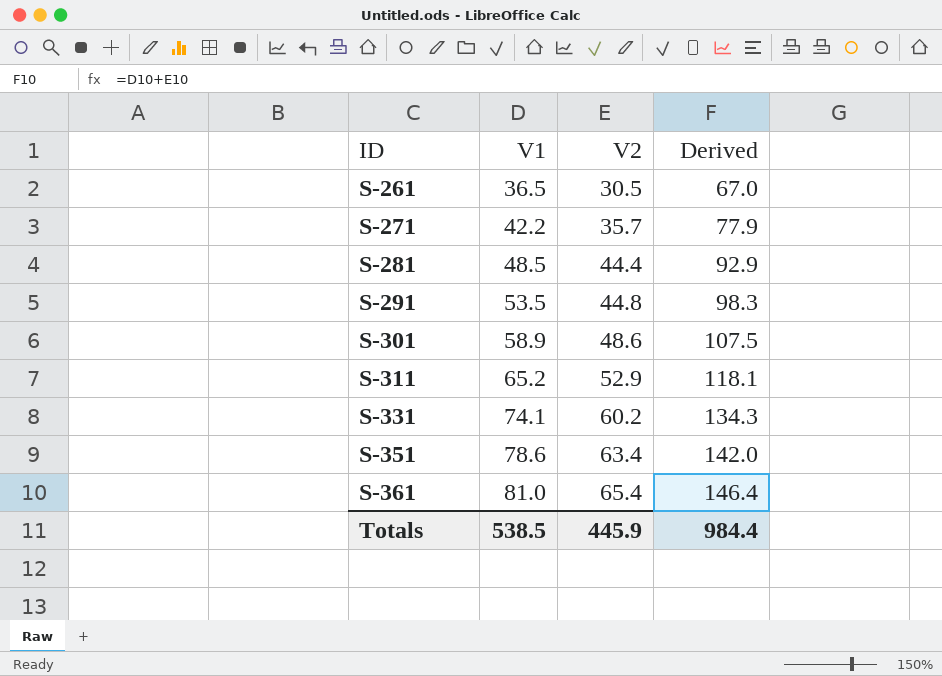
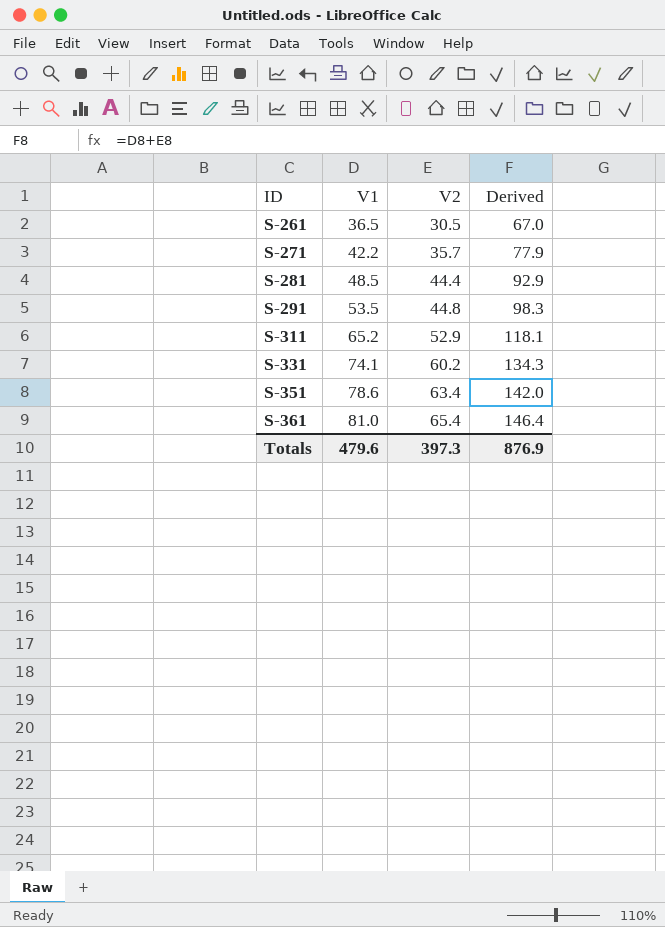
row S-301: 58.9 | 48.6 | 107.5 -> none
Totals | V1: 538.5 -> 479.6
Totals | V2: 445.9 -> 397.3
Totals | Derived: 984.4 -> 876.9

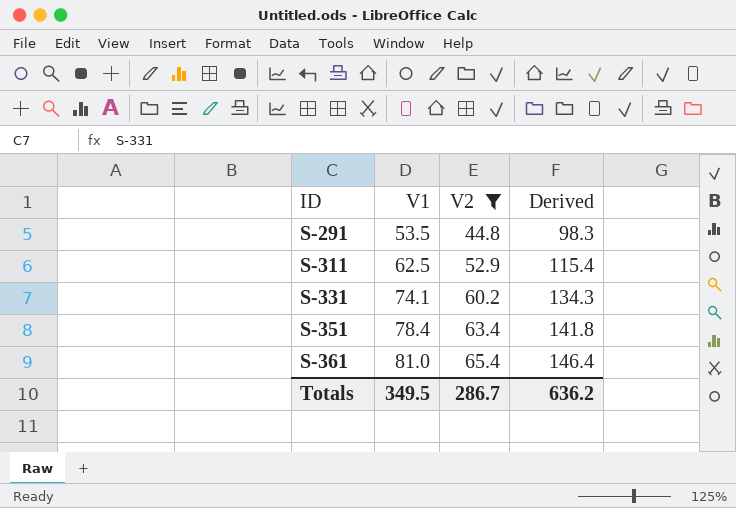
filter: none -> V2 >= 44.8
S-311 | V1: 65.2 -> 62.5
S-311 | Derived: 118.1 -> 115.4
S-351 | V1: 78.6 -> 78.4
S-351 | Derived: 142.0 -> 141.8
Totals | V1: 479.6 -> 349.5
Totals | V2: 397.3 -> 286.7
Totals | Derived: 876.9 -> 636.2

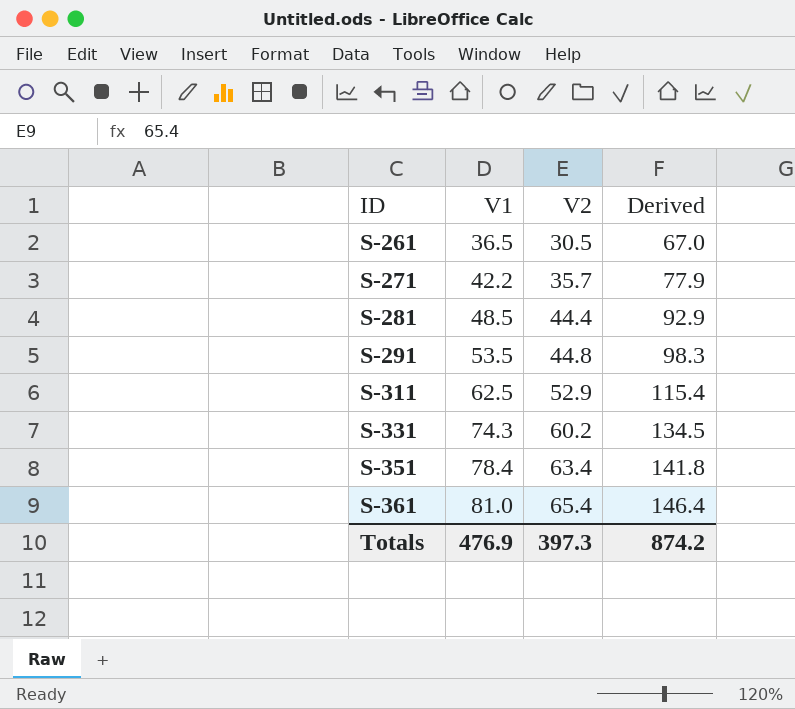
filter: V2 >= 44.8 -> none
S-331 | V1: 74.1 -> 74.3
S-331 | Derived: 134.3 -> 134.5
Totals | V1: 349.5 -> 476.9
Totals | V2: 286.7 -> 397.3
Totals | Derived: 636.2 -> 874.2

